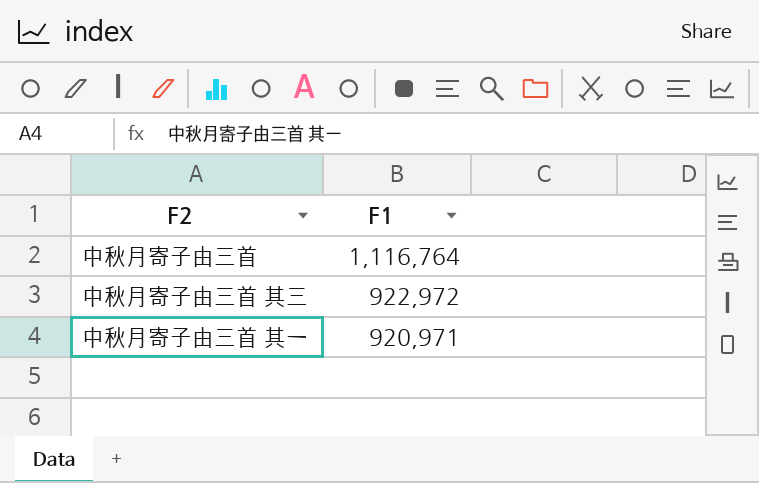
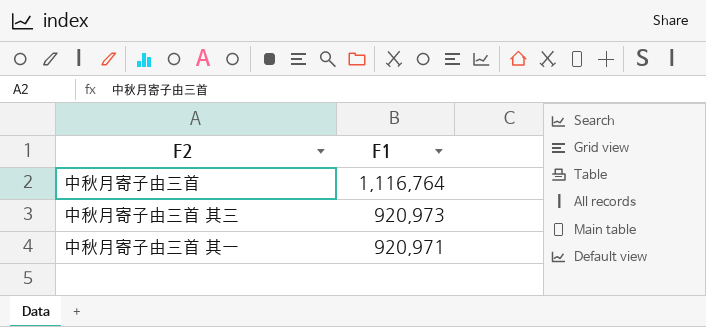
中秋月寄子由三首 其三 | F1: 922,972 -> 920,973

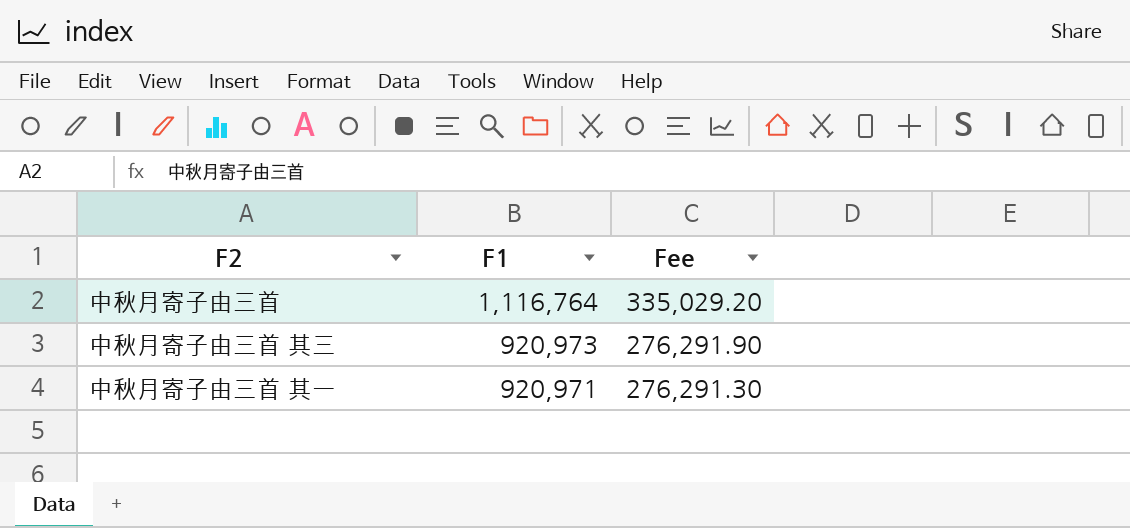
column Fee | formula: none -> [F1] * 0.3

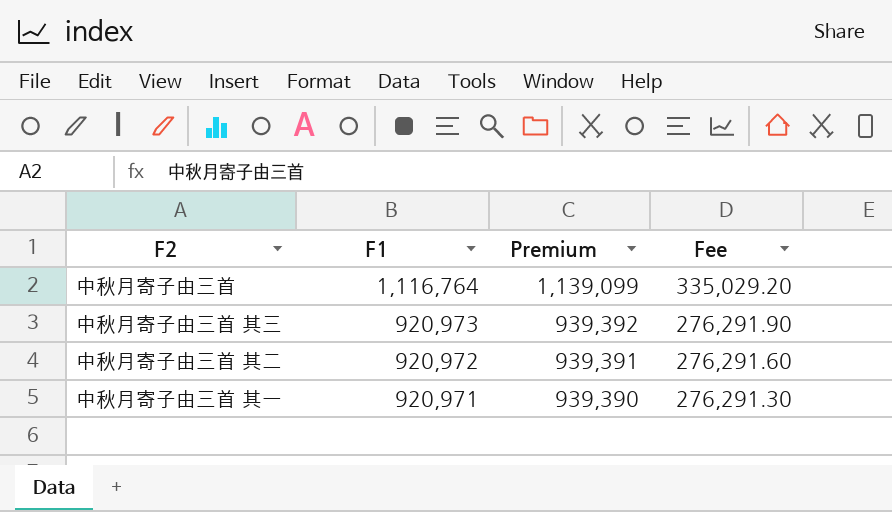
column Premium | formula: none -> [F1] * 1.02
row 中秋月寄子由三首 其二: none -> 920,972 | 939,391 | 276,291.60

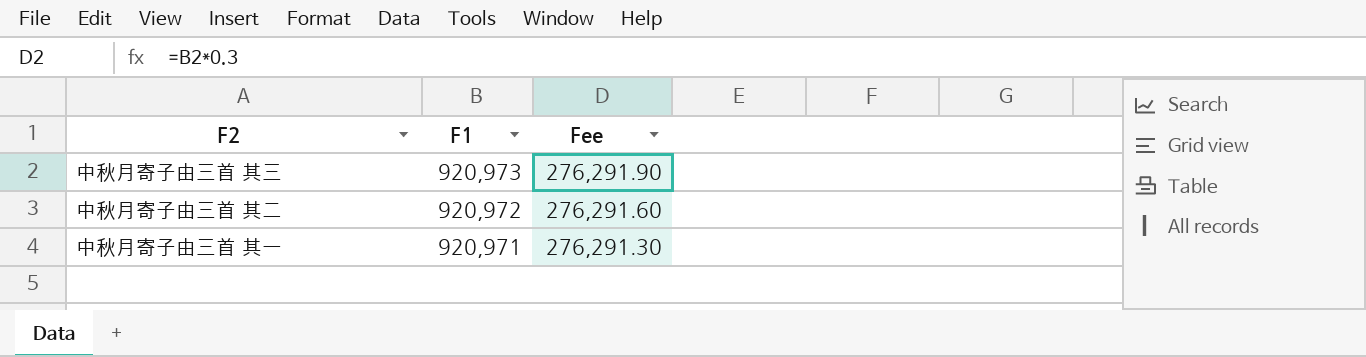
column Premium | formula: [F1] * 1.02 -> none
row 中秋月寄子由三首: 1,116,764 | 1,139,099 | 335,029.20 -> none

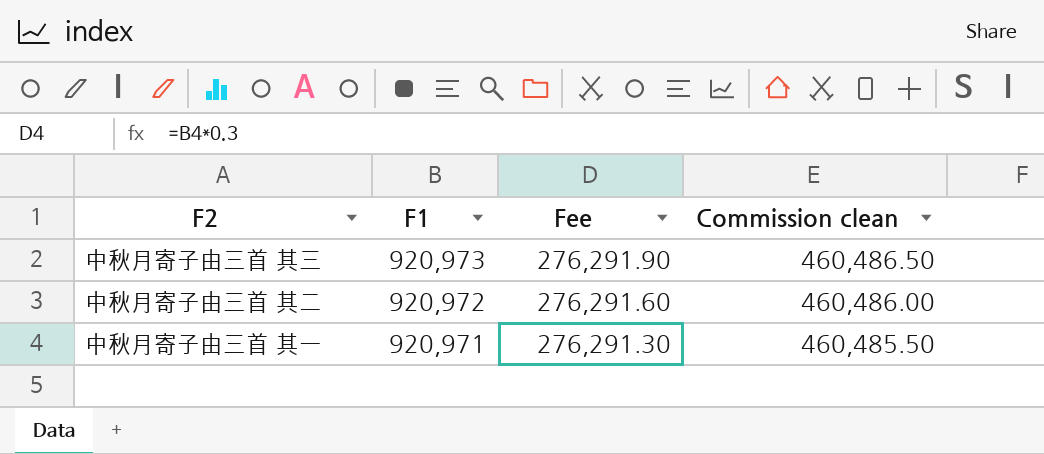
column Commission clean | formula: none -> [F1] * 0.5

